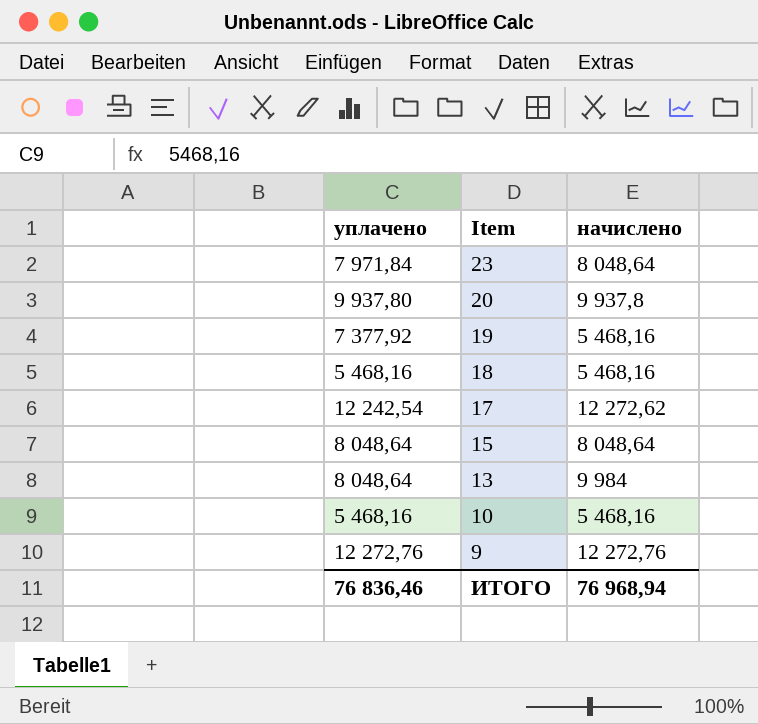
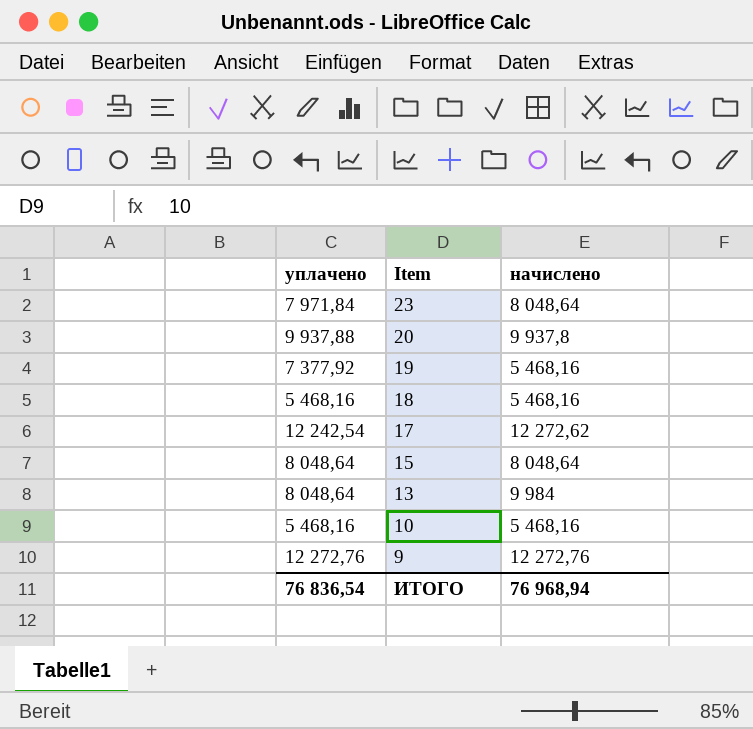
20 | уплачено: 9 937,80 -> 9 937,88
ИТОГО | уплачено: 76 836,46 -> 76 836,54

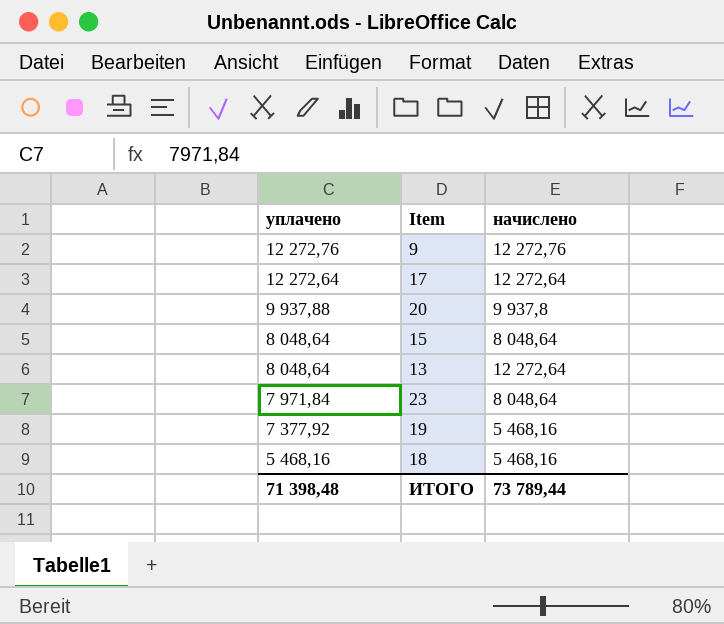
row order: Item descending -> уплачено descending
row 10: 5 468,16 | 5 468,16 -> none
17 | уплачено: 12 242,54 -> 12 272,64
17 | начислено: 12 272,62 -> 12 272,64
13 | начислено: 9 984 -> 12 272,64
ИТОГО | уплачено: 76 836,54 -> 71 398,48
ИТОГО | начислено: 76 968,94 -> 73 789,44

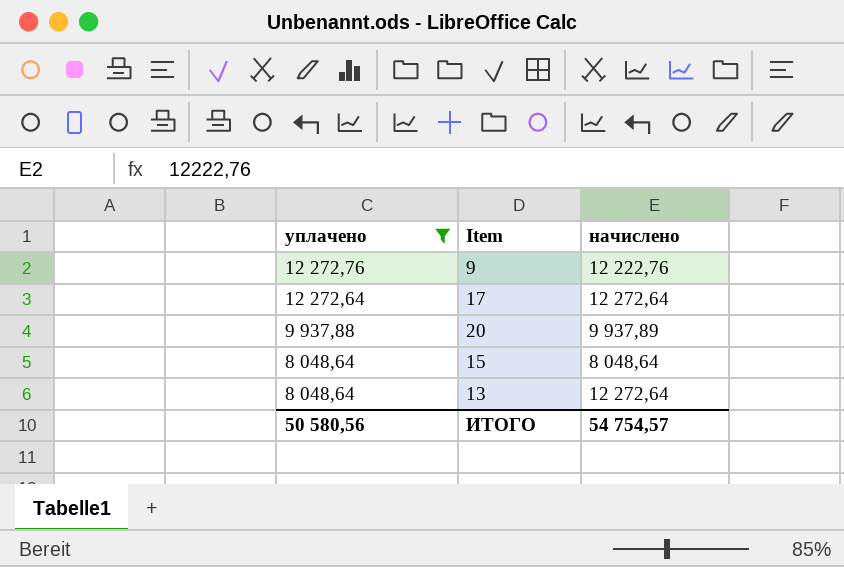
filter: none -> уплачено >= 8 048,64
9 | начислено: 12 272,76 -> 12 222,76
20 | начислено: 9 937,8 -> 9 937,89
ИТОГО | уплачено: 71 398,48 -> 50 580,56
ИТОГО | начислено: 73 789,44 -> 54 754,57

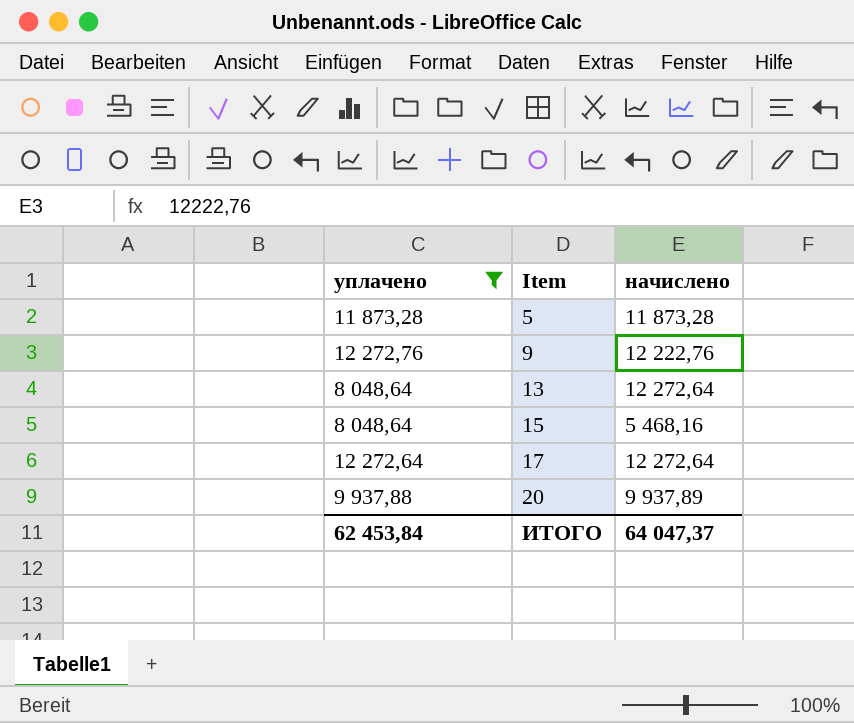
row order: уплачено descending -> Item ascending
row 5: none -> 11 873,28 | 11 873,28
15 | начислено: 8 048,64 -> 5 468,16
ИТОГО | уплачено: 50 580,56 -> 62 453,84
ИТОГО | начислено: 54 754,57 -> 64 047,37

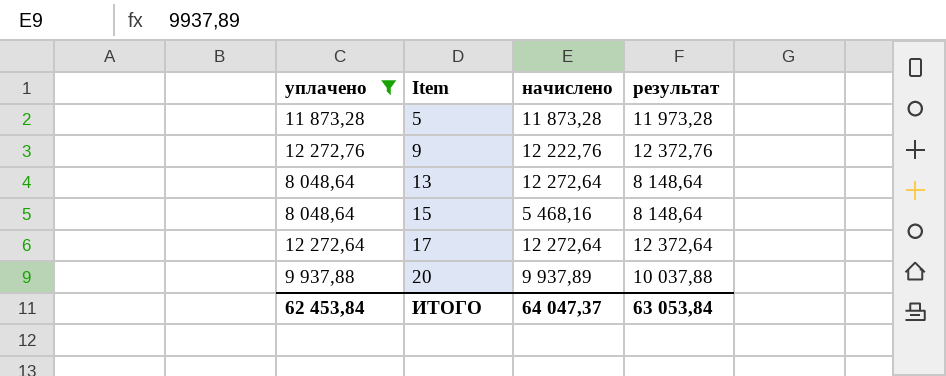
column результат | formula: none -> [уплачено] + 100

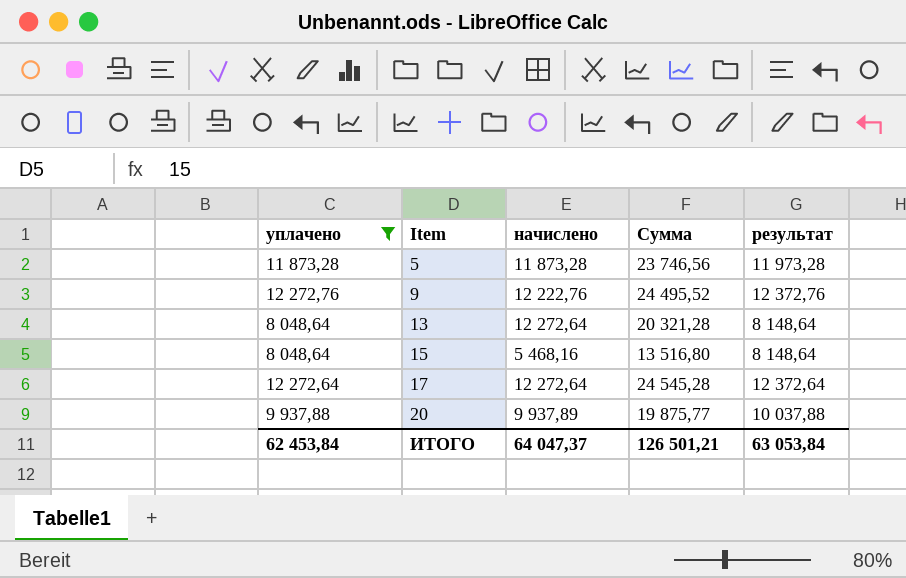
column Сумма | formula: none -> [уплачено] + [начислено]

